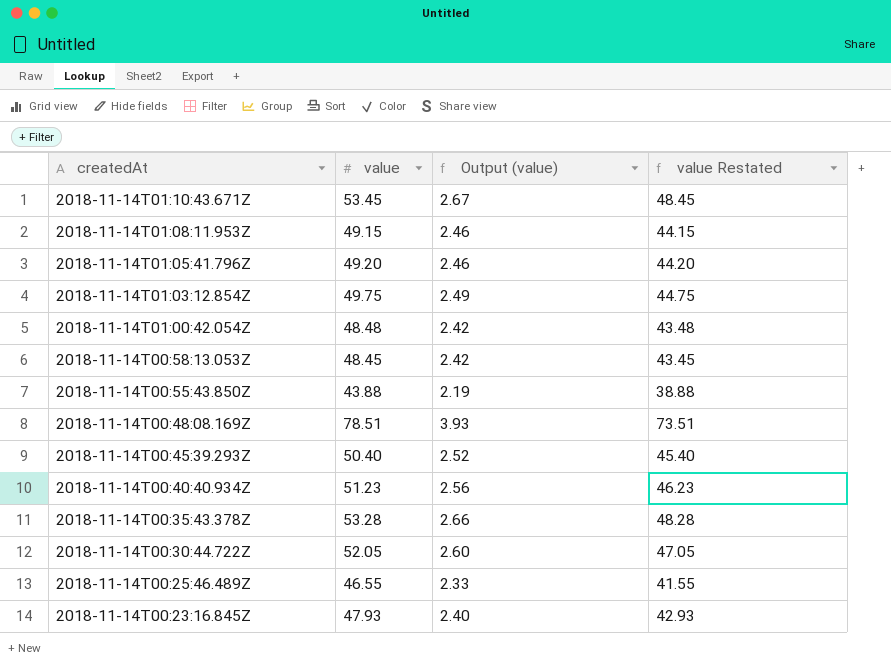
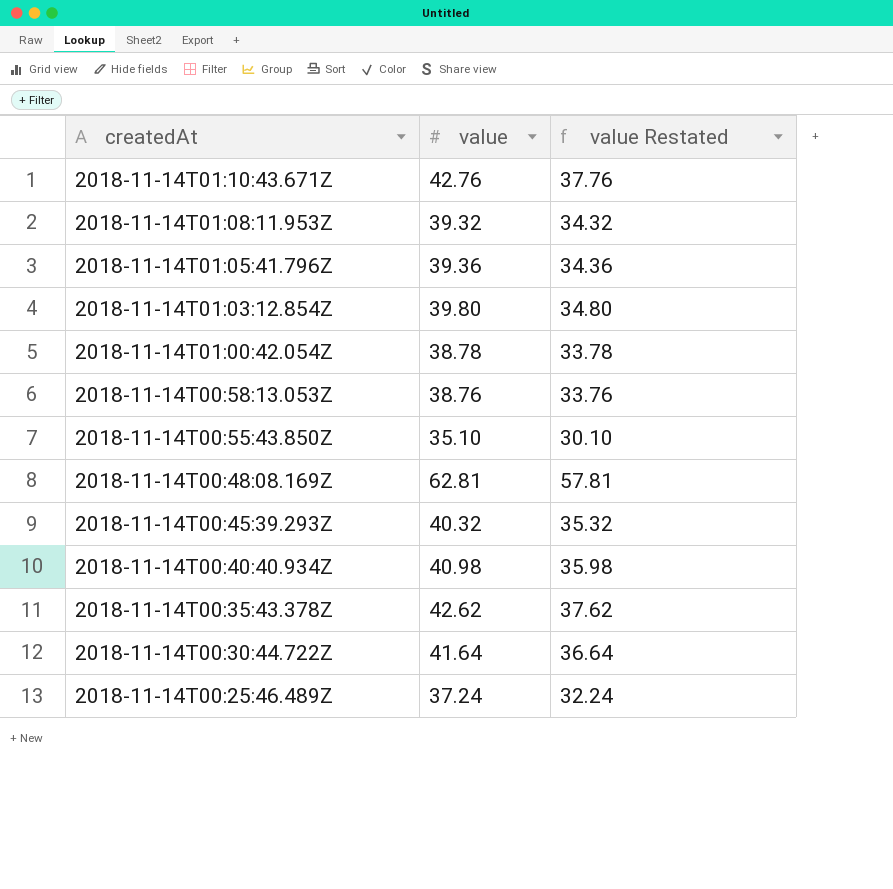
column Output (value) | formula: [value] * 0.05 -> none
row 2018-11-14T00:23:16.845Z: 47.93 | 2.40 | 42.93 -> none
2018-11-14T01:10:43.671Z | value: 53.45 -> 42.76
2018-11-14T01:10:43.671Z | value Restated: 48.45 -> 37.76
2018-11-14T01:08:11.953Z | value: 49.15 -> 39.32
2018-11-14T01:08:11.953Z | value Restated: 44.15 -> 34.32
2018-11-14T01:05:41.796Z | value: 49.20 -> 39.36
2018-11-14T01:05:41.796Z | value Restated: 44.20 -> 34.36
2018-11-14T01:03:12.854Z | value: 49.75 -> 39.80
2018-11-14T01:03:12.854Z | value Restated: 44.75 -> 34.80
2018-11-14T01:00:42.054Z | value: 48.48 -> 38.78
2018-11-14T01:00:42.054Z | value Restated: 43.48 -> 33.78
2018-11-14T00:58:13.053Z | value: 48.45 -> 38.76
2018-11-14T00:58:13.053Z | value Restated: 43.45 -> 33.76
2018-11-14T00:55:43.850Z | value: 43.88 -> 35.10
2018-11-14T00:55:43.850Z | value Restated: 38.88 -> 30.10
2018-11-14T00:48:08.169Z | value: 78.51 -> 62.81
2018-11-14T00:48:08.169Z | value Restated: 73.51 -> 57.81
2018-11-14T00:45:39.293Z | value: 50.40 -> 40.32
2018-11-14T00:45:39.293Z | value Restated: 45.40 -> 35.32
2018-11-14T00:40:40.934Z | value: 51.23 -> 40.98
2018-11-14T00:40:40.934Z | value Restated: 46.23 -> 35.98
2018-11-14T00:35:43.378Z | value: 53.28 -> 42.62
2018-11-14T00:35:43.378Z | value Restated: 48.28 -> 37.62
2018-11-14T00:30:44.722Z | value: 52.05 -> 41.64
2018-11-14T00:30:44.722Z | value Restated: 47.05 -> 36.64
2018-11-14T00:25:46.489Z | value: 46.55 -> 37.24
2018-11-14T00:25:46.489Z | value Restated: 41.55 -> 32.24

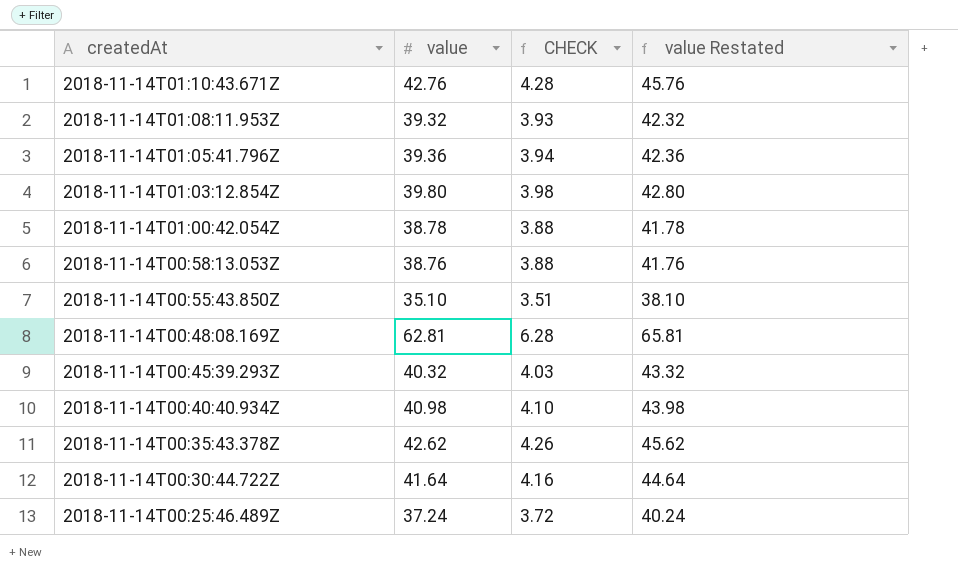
column CHECK | formula: none -> [value] * 0.1
column value Restated | formula: [value] - 5 -> [value] + 3

